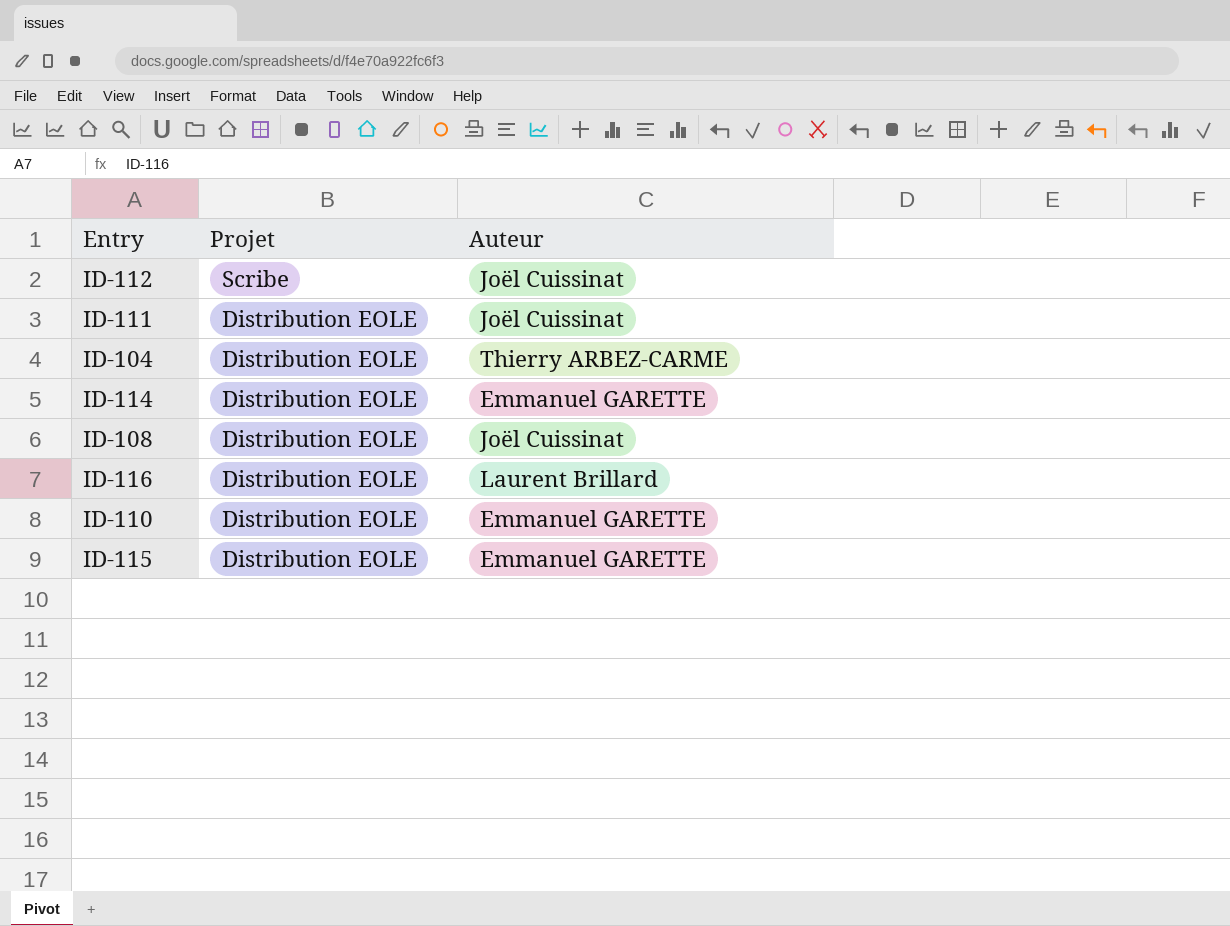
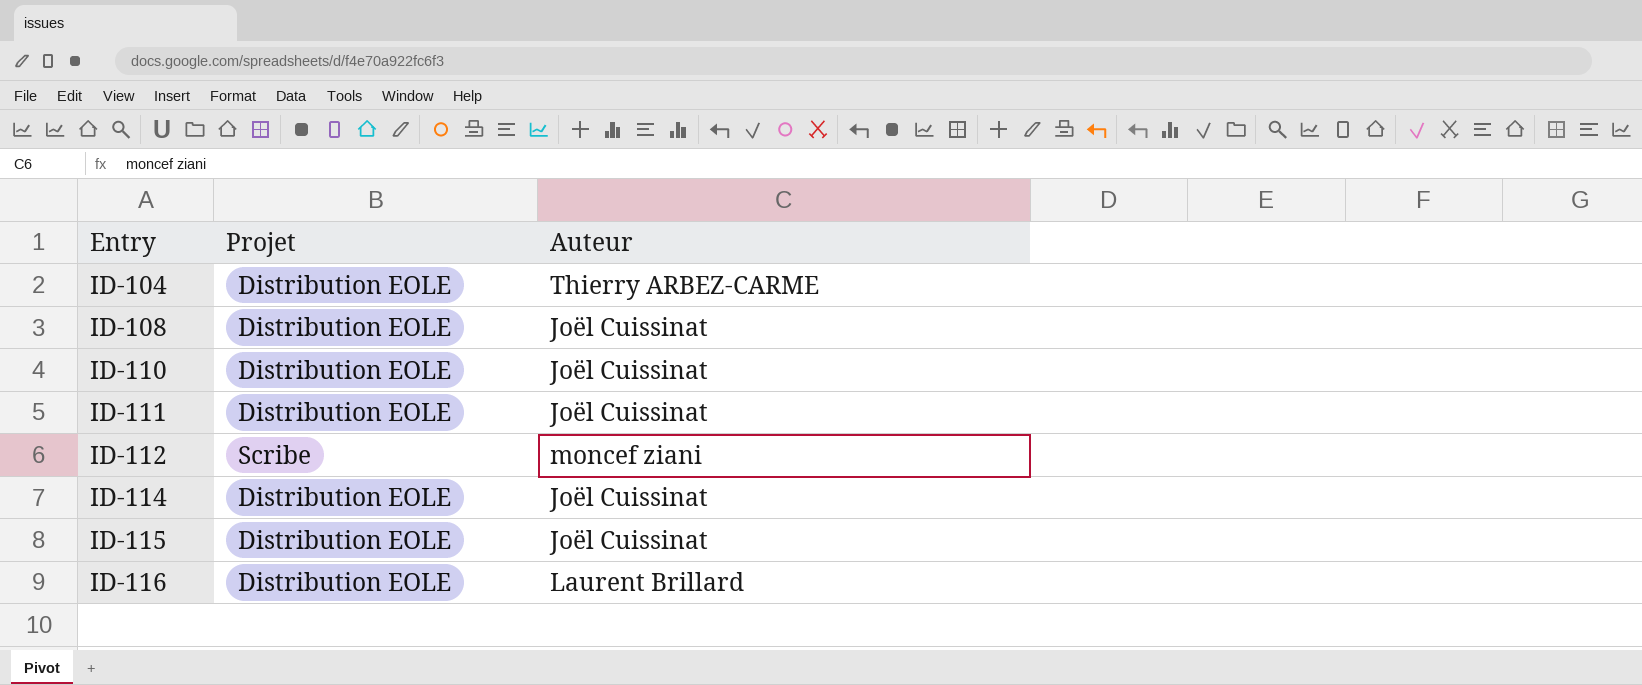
row order: Projet descending -> Entry ascending
ID-110 | Auteur: Emmanuel GARETTE -> Joël Cuissinat
ID-112 | Auteur: Joël Cuissinat -> moncef ziani
ID-114 | Auteur: Emmanuel GARETTE -> Joël Cuissinat
ID-115 | Auteur: Emmanuel GARETTE -> Joël Cuissinat

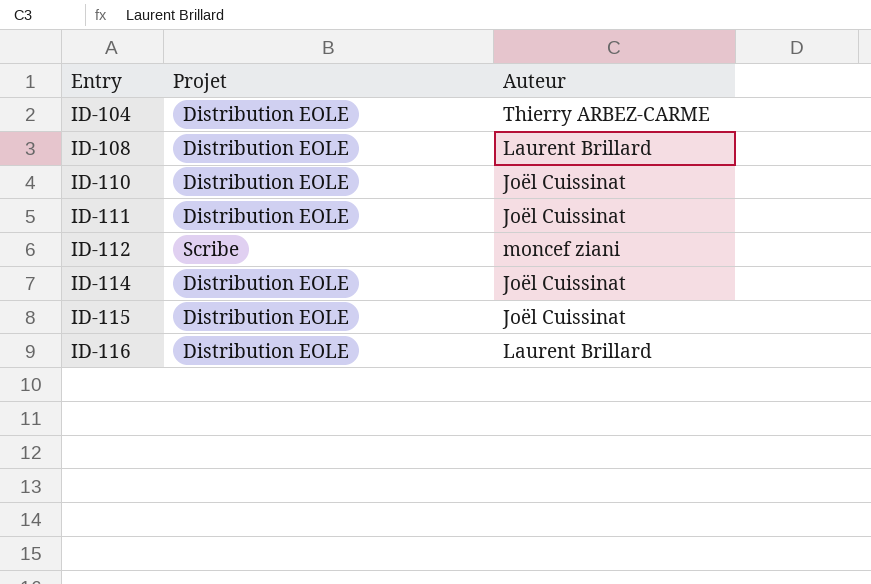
ID-108 | Auteur: Joël Cuissinat -> Laurent Brillard

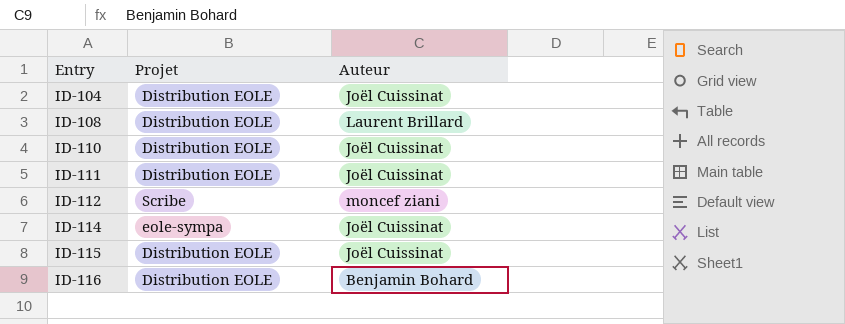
ID-104 | Auteur: Thierry ARBEZ-CARME -> Joël Cuissinat
ID-114 | Projet: Distribution EOLE -> eole-sympa
ID-116 | Auteur: Laurent Brillard -> Benjamin Bohard

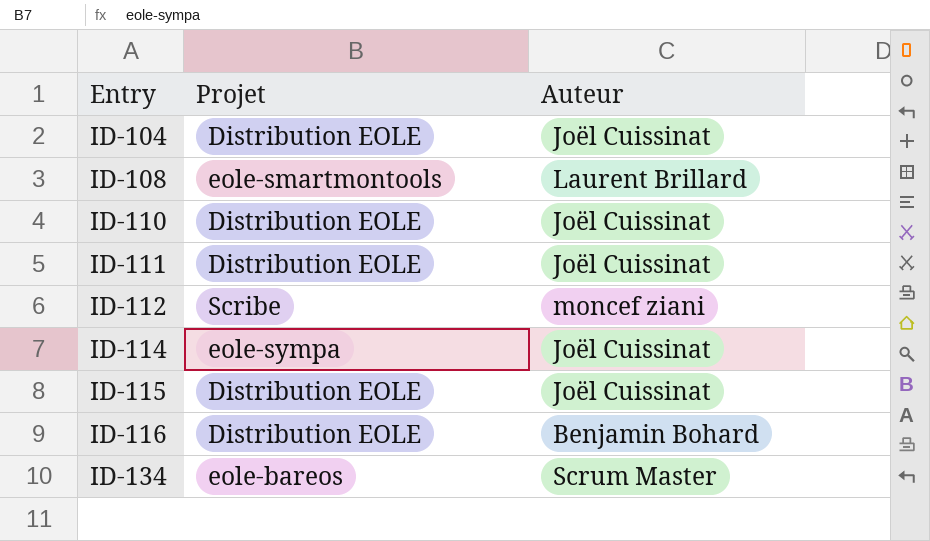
ID-108 | Projet: Distribution EOLE -> eole-smartmontools
row ID-134: none -> eole-bareos | Scrum Master

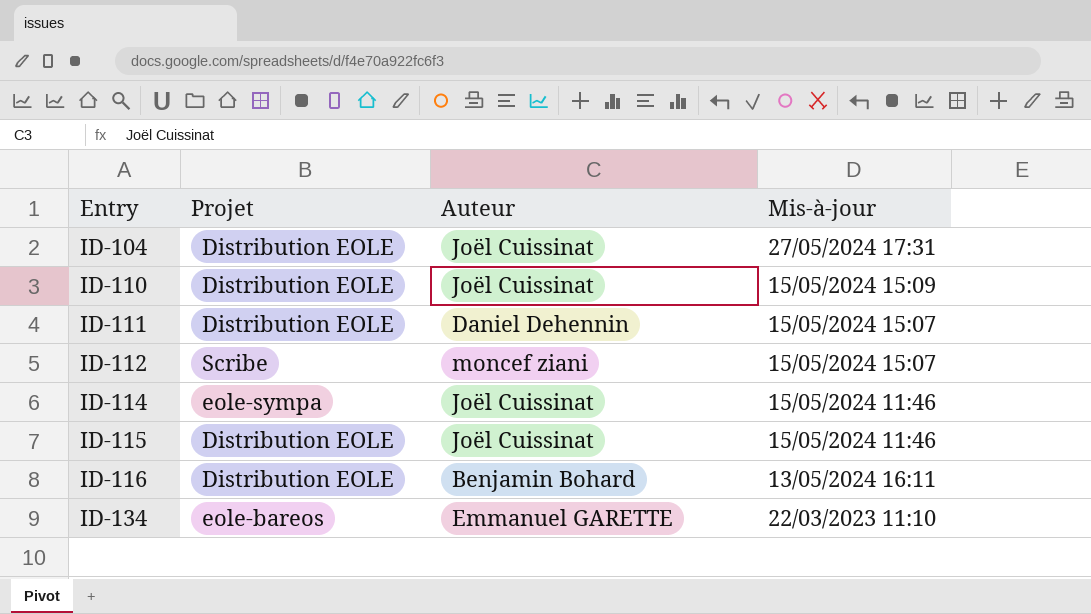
column Mis-à-jour | position: none -> 4
row ID-108: eole-smartmontools | Laurent Brillard -> none
ID-111 | Auteur: Joël Cuissinat -> Daniel Dehennin
ID-134 | Auteur: Scrum Master -> Emmanuel GARETTE

